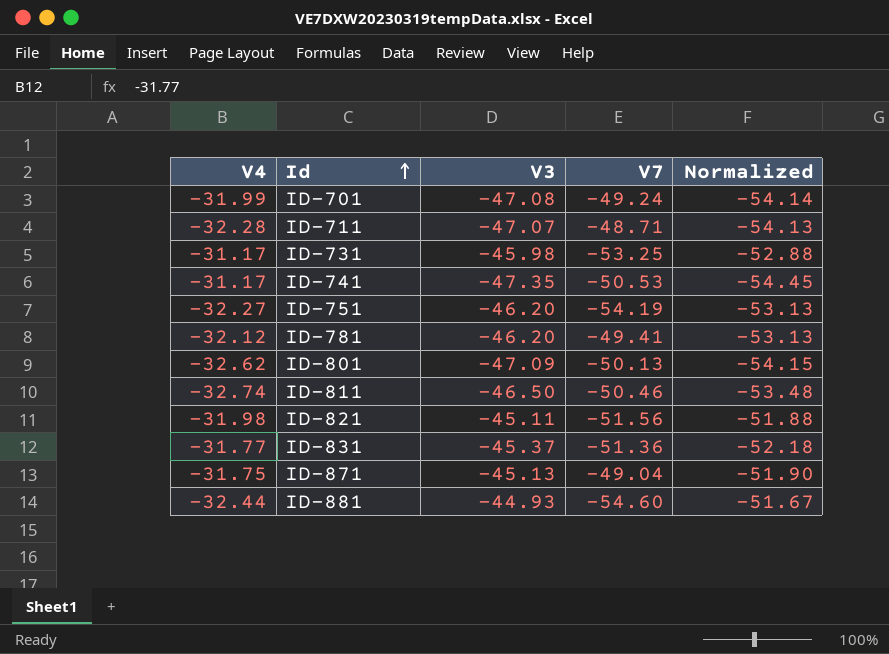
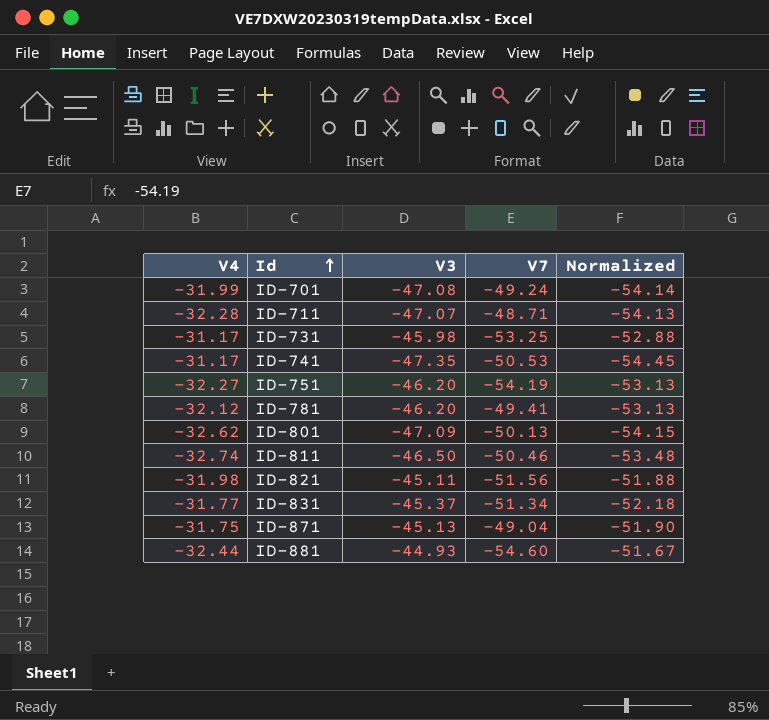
ID-831 | V7: -51.36 -> -51.34

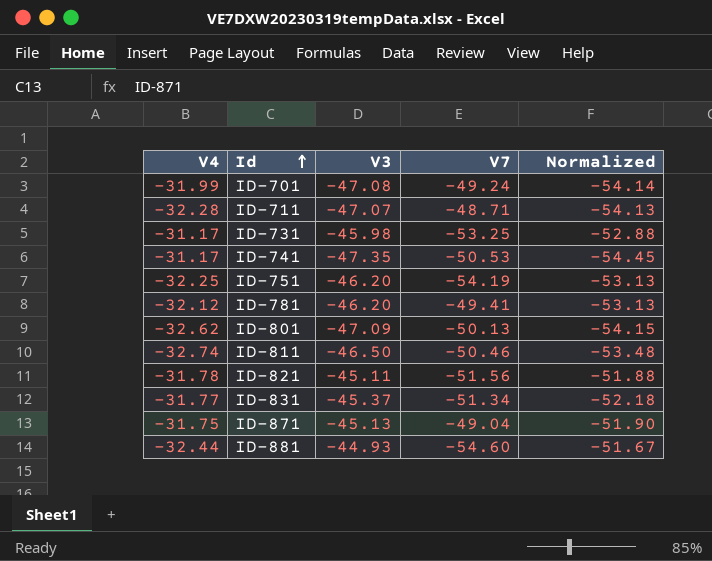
ID-751 | V4: -32.27 -> -32.25
ID-821 | V4: -31.98 -> -31.78

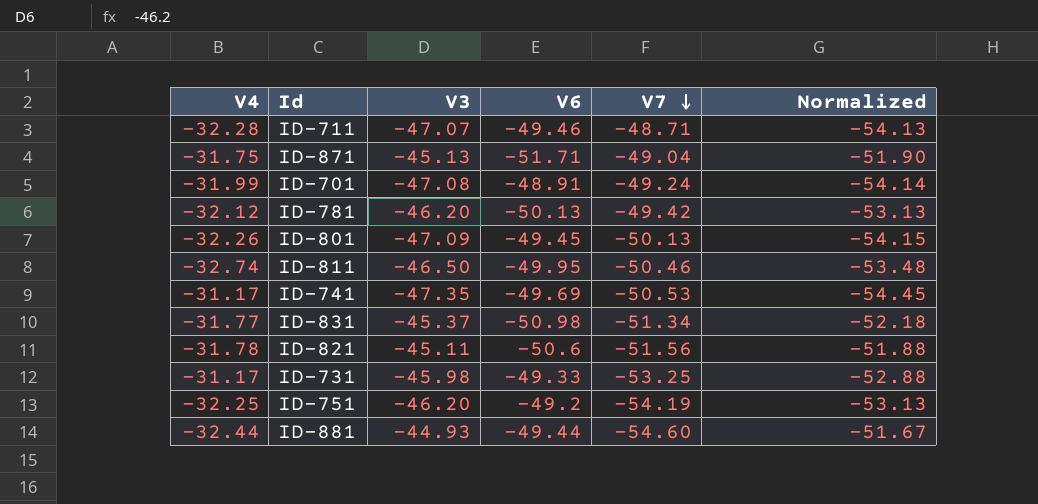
row order: Id ascending -> V7 descending
column V6 | position: none -> 4
ID-781 | V7: -49.41 -> -49.42
ID-801 | V4: -32.62 -> -32.26

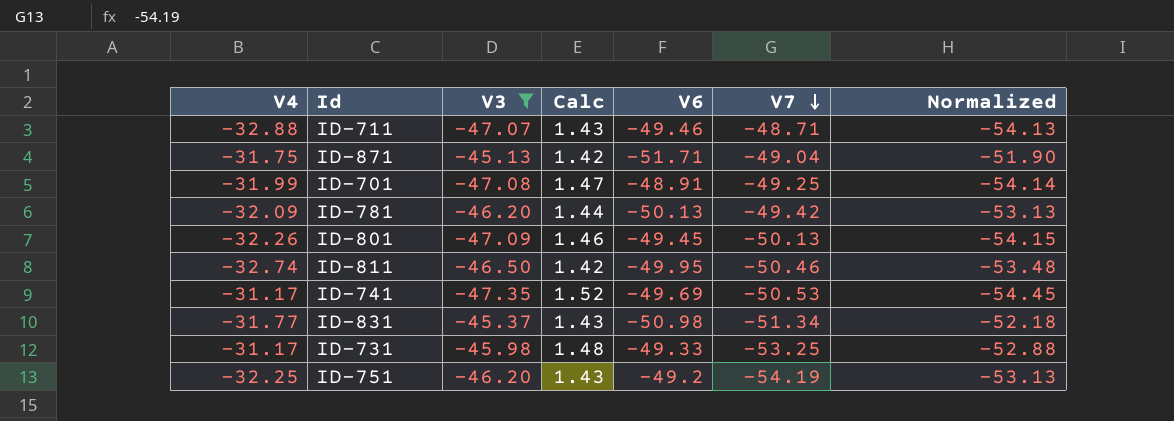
filter: none -> V3 <= -45.13
column Calc | formula: none -> [V3] / [V4]
ID-711 | V4: -32.28 -> -32.88
ID-701 | V7: -49.24 -> -49.25
ID-781 | V4: -32.12 -> -32.09

